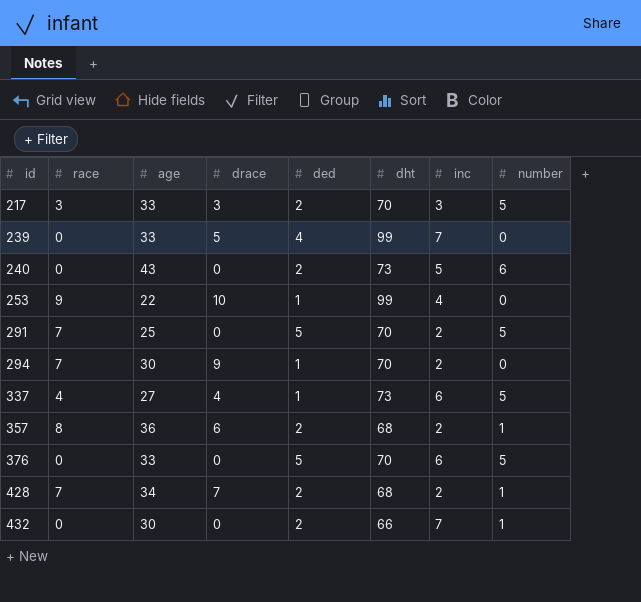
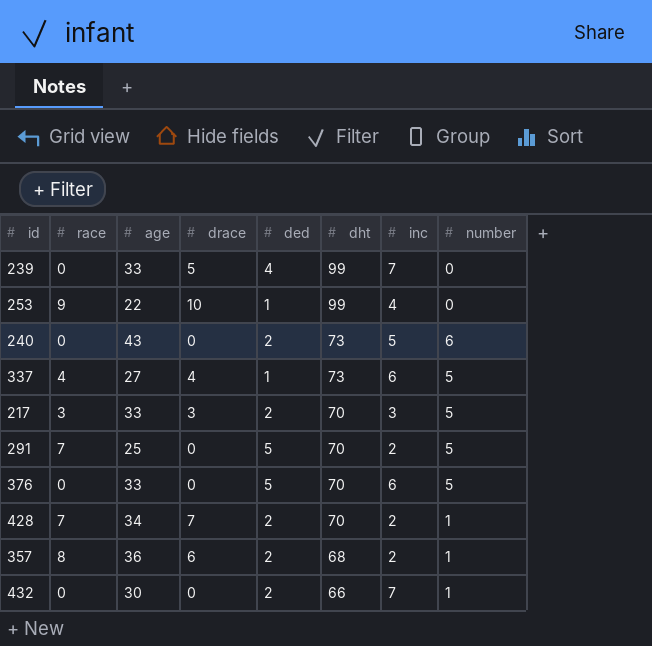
row order: id ascending -> dht descending
row 294: 7 | 30 | 9 | 1 | 70 | 2 | 0 -> none
428 | dht: 68 -> 70

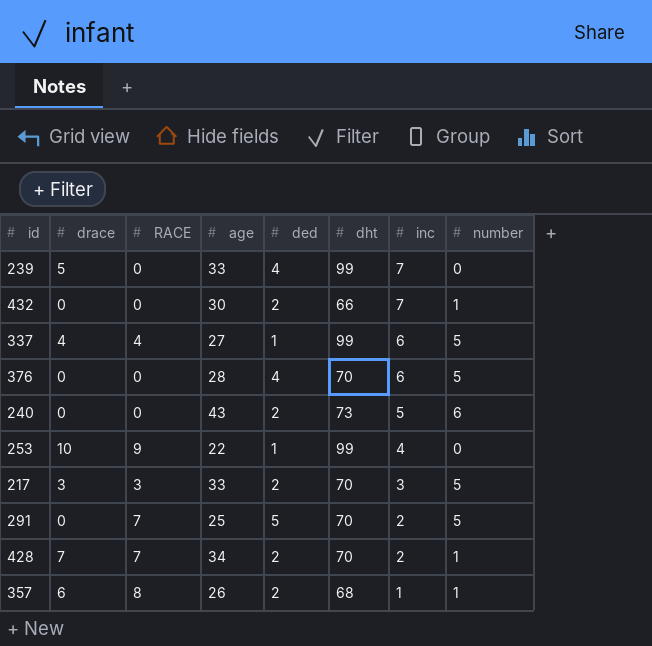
row order: dht descending -> inc descending
column drace | position: 4 -> 2
column name: race -> RACE
337 | dht: 73 -> 99
376 | age: 33 -> 28
376 | ded: 5 -> 4
357 | age: 36 -> 26
357 | inc: 2 -> 1

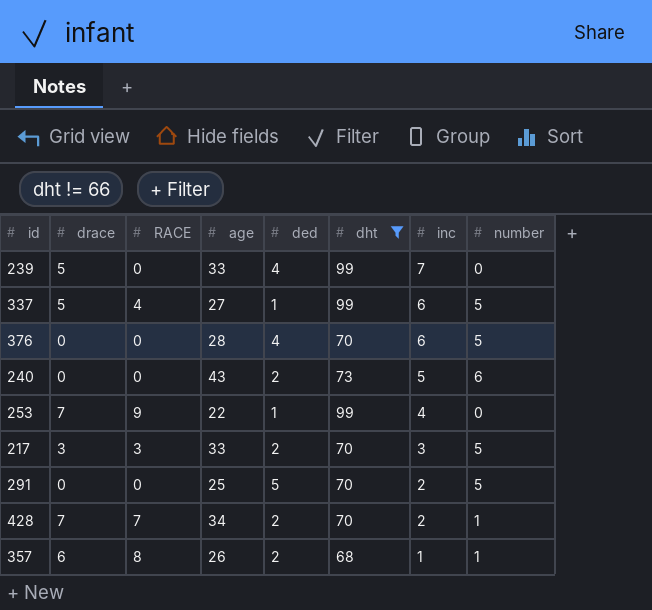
filter: none -> dht != 66
337 | drace: 4 -> 5
253 | drace: 10 -> 7
291 | RACE: 7 -> 0

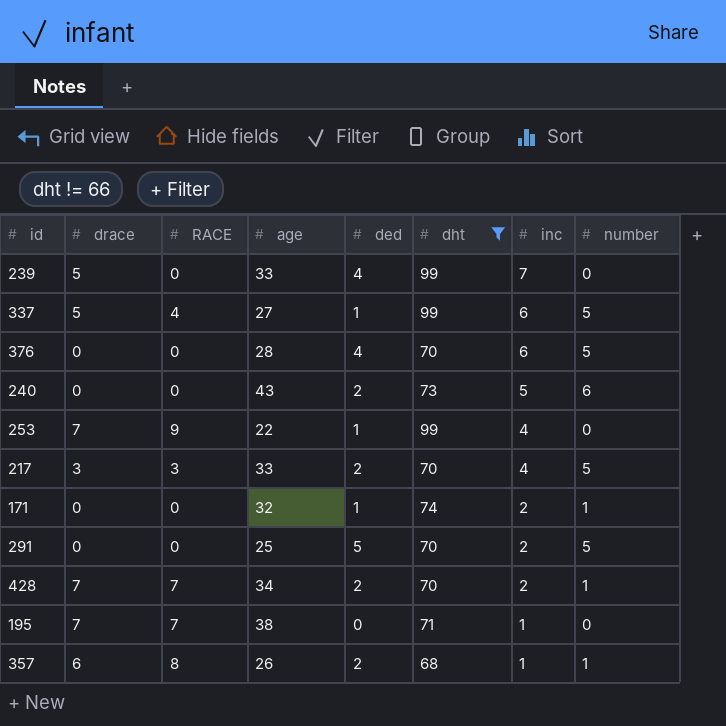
217 | inc: 3 -> 4
row 171: none -> 0 | 0 | 32 | 1 | 74 | 2 | 1
row 195: none -> 7 | 7 | 38 | 0 | 71 | 1 | 0

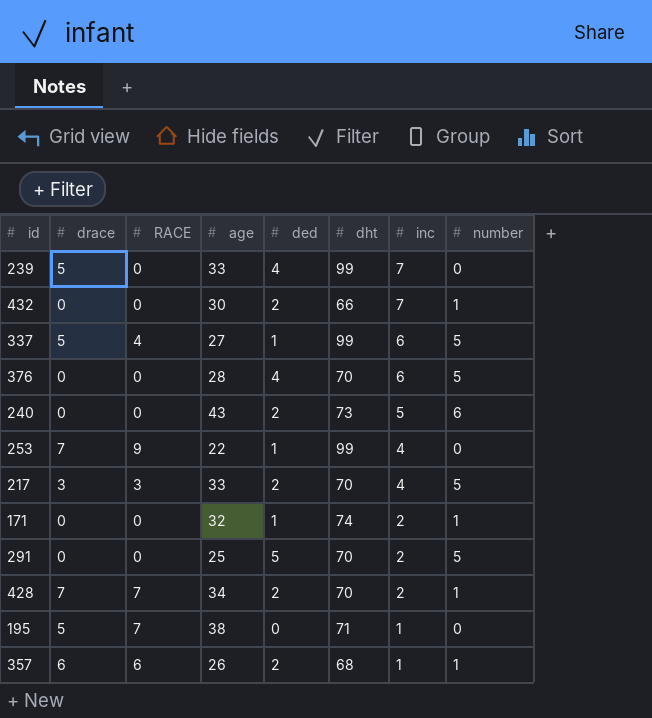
filter: dht != 66 -> none
195 | drace: 7 -> 5
357 | RACE: 8 -> 6

